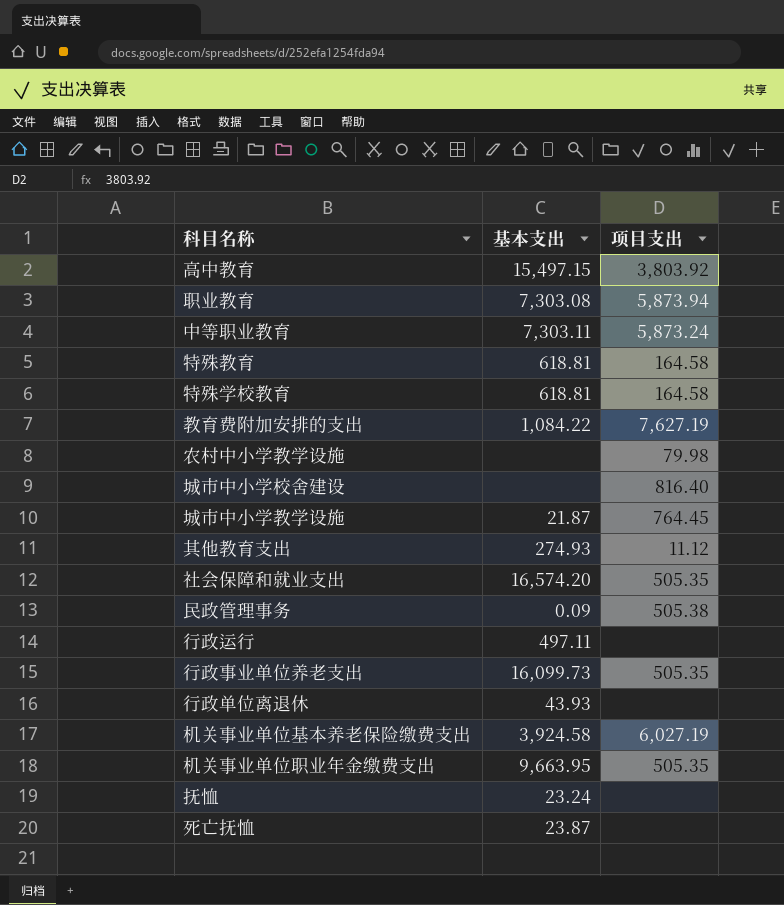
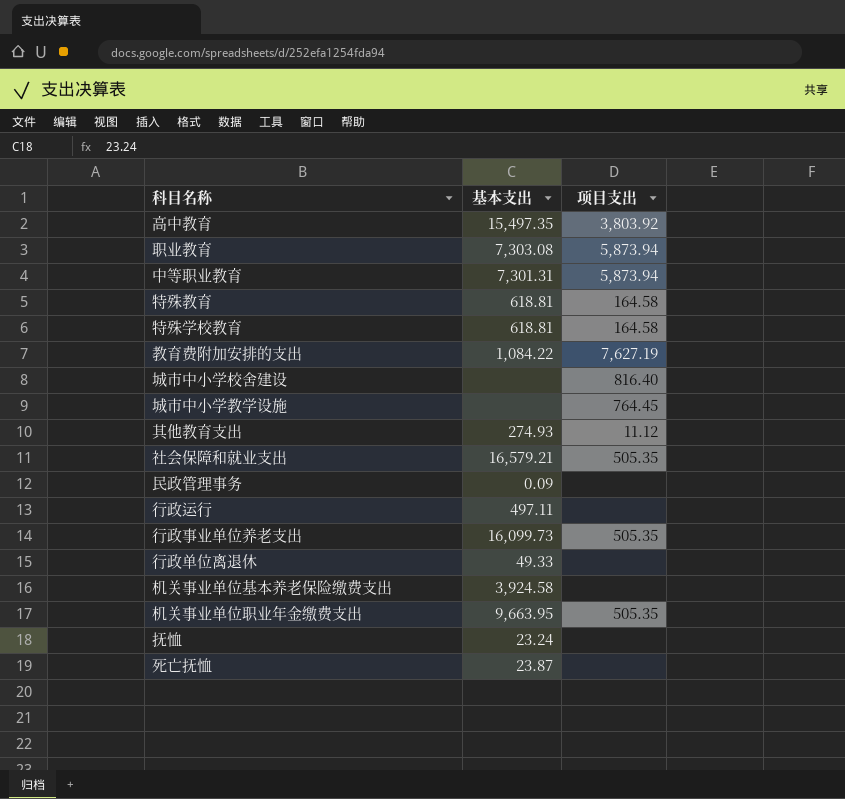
row 农村中小学教学设施: none | 79.98 -> none
高中教育 | 基本支出: 15,497.15 -> 15,497.35
中等职业教育 | 基本支出: 7,303.11 -> 7,301.31
中等职业教育 | 项目支出: 5,873.24 -> 5,873.94
城市中小学教学设施 | 基本支出: 21.87 -> none
社会保障和就业支出 | 基本支出: 16,574.20 -> 16,579.21
民政管理事务 | 项目支出: 505.38 -> none
行政单位离退休 | 基本支出: 43.93 -> 49.33
机关事业单位基本养老保险缴费支出 | 项目支出: 6,027.19 -> none

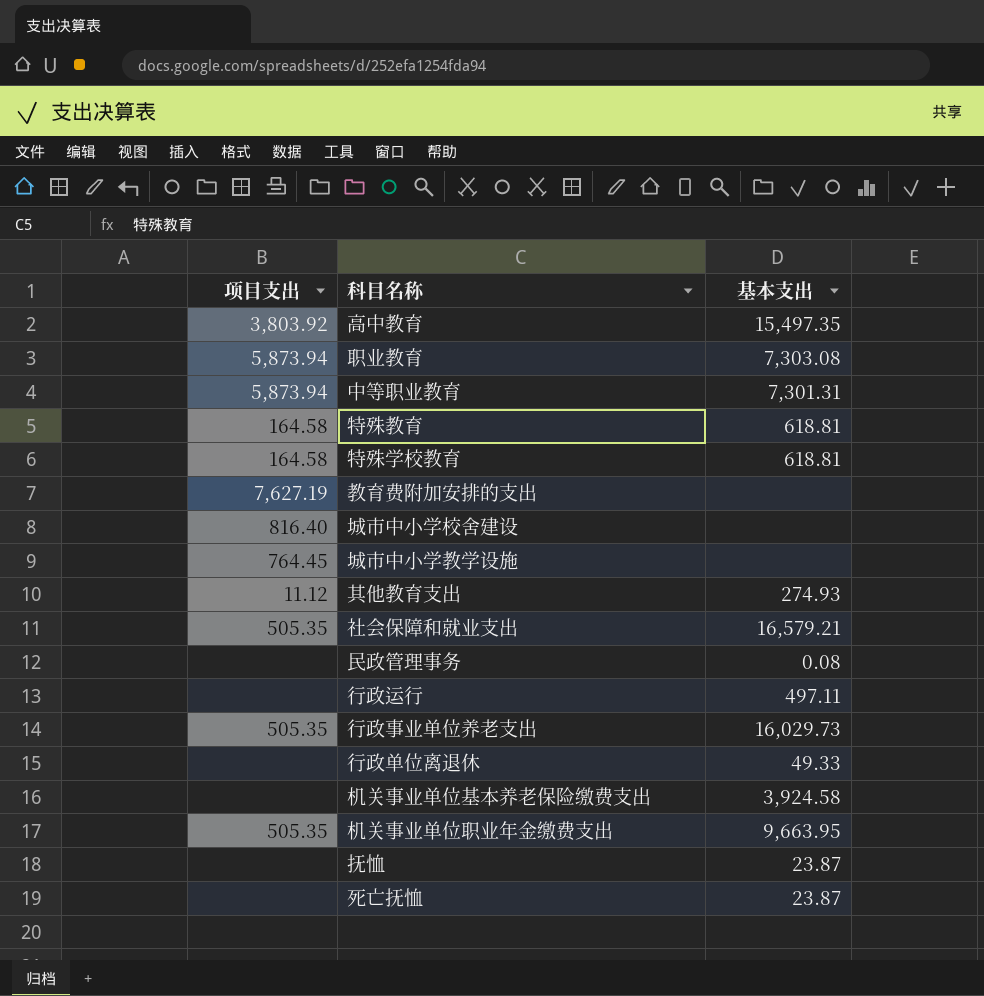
column 项目支出 | position: 3 -> 1
教育费附加安排的支出 | 基本支出: 1,084.22 -> none
民政管理事务 | 基本支出: 0.09 -> 0.08
行政事业单位养老支出 | 基本支出: 16,099.73 -> 16,029.73
抚恤 | 基本支出: 23.24 -> 23.87

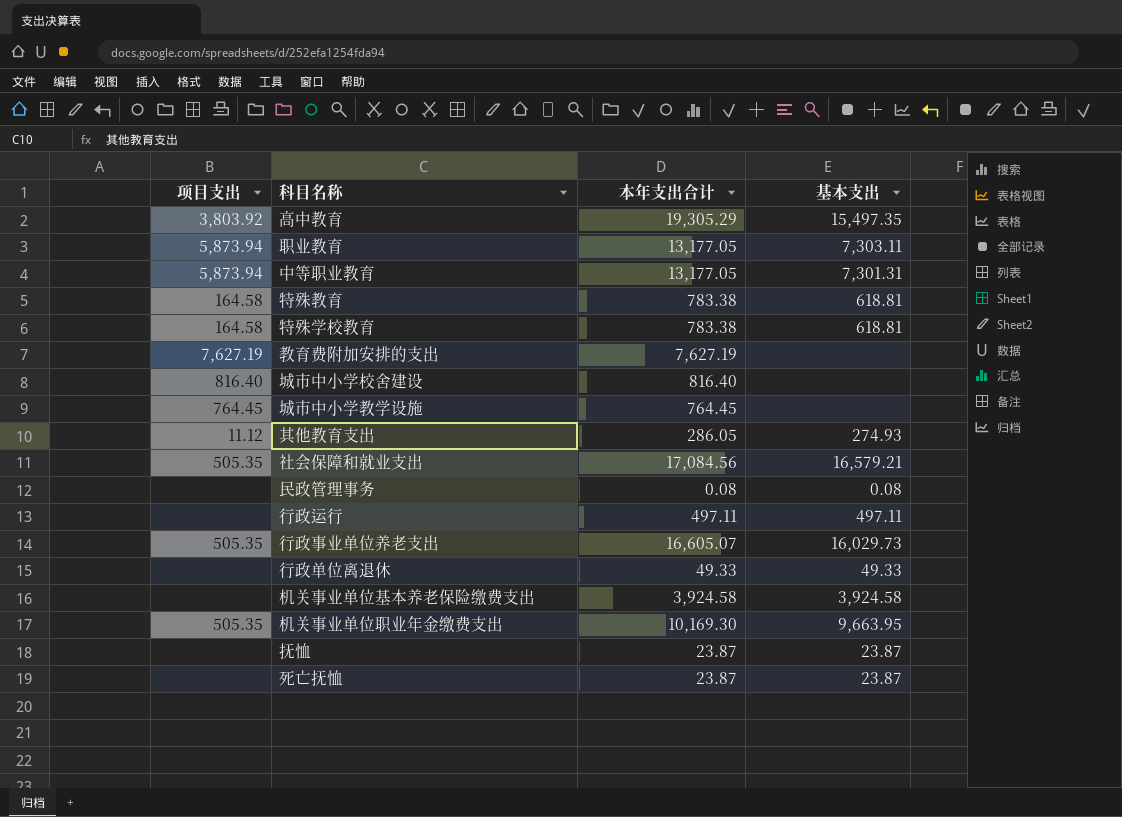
column 本年支出合计 | position: none -> 3
职业教育 | 基本支出: 7,303.08 -> 7,303.11

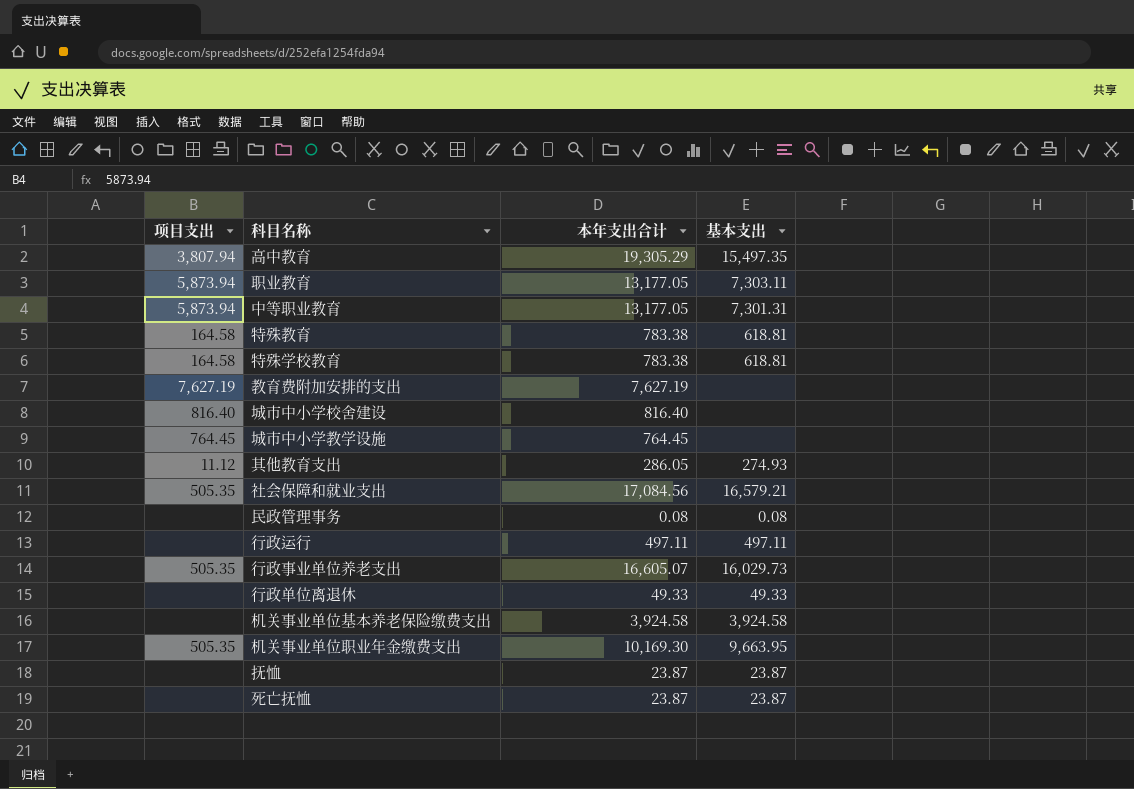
高中教育 | 项目支出: 3,803.92 -> 3,807.94

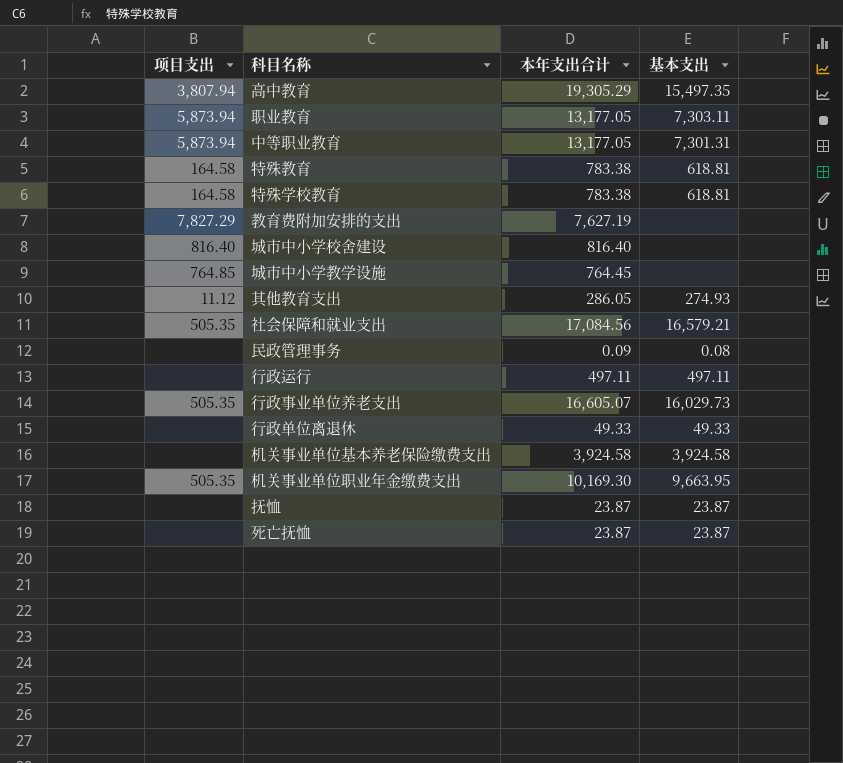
教育费附加安排的支出 | 项目支出: 7,627.19 -> 7,827.29
城市中小学教学设施 | 项目支出: 764.45 -> 764.85
民政管理事务 | 本年支出合计: 0.08 -> 0.09

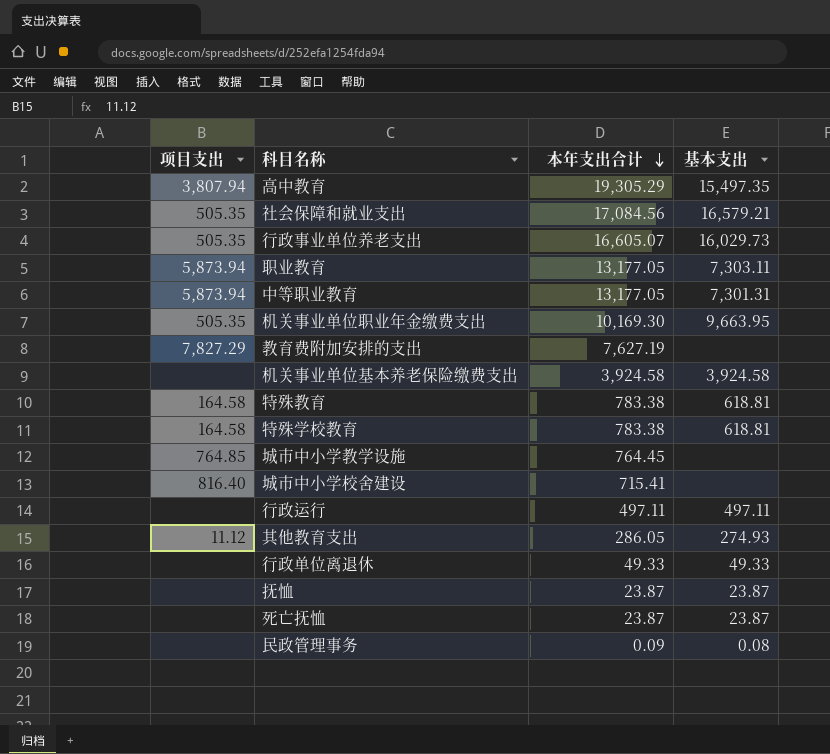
row order: none -> 本年支出合计 descending
城市中小学校舍建设 | 本年支出合计: 816.40 -> 715.41

